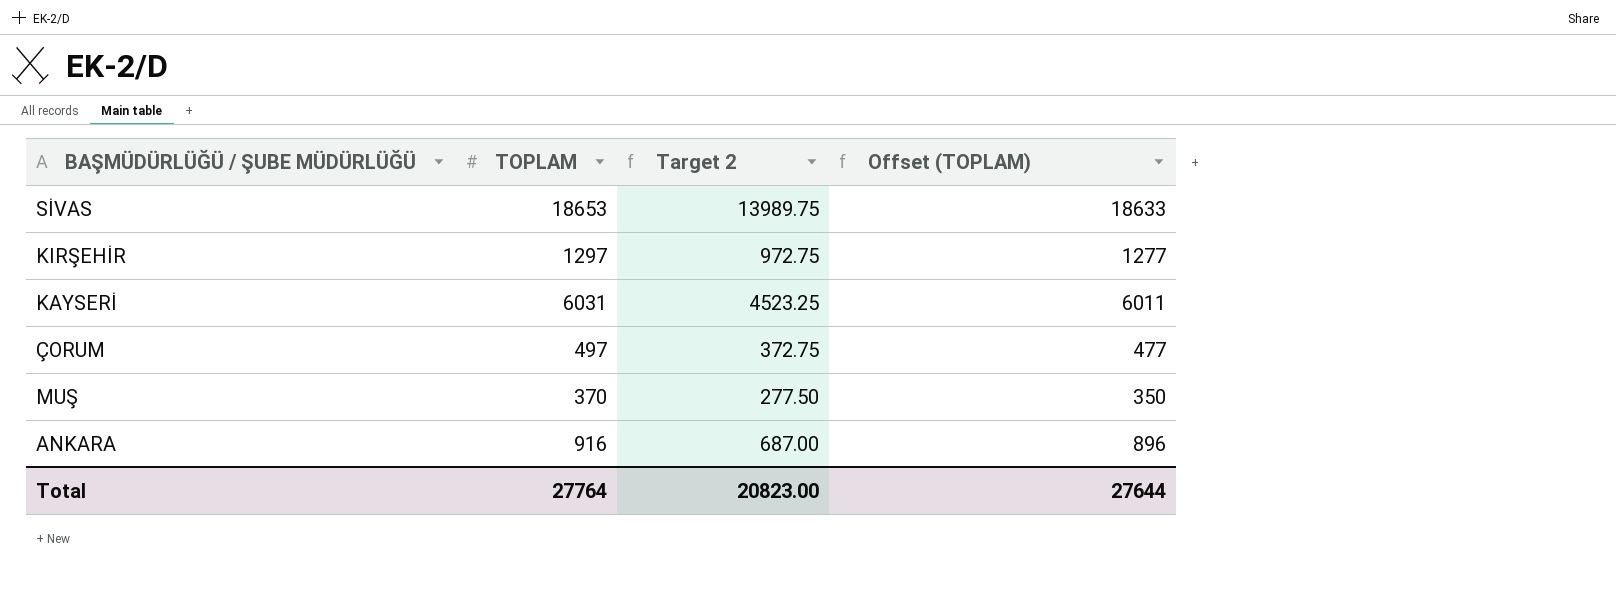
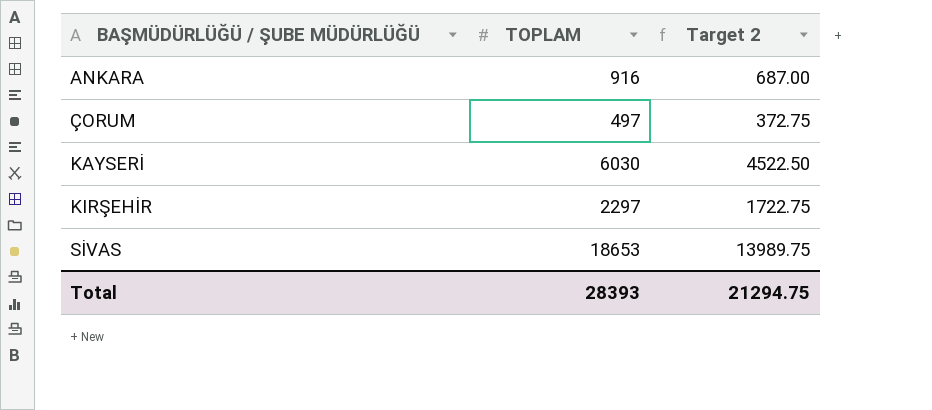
row order: none -> BAŞMÜDÜRLÜĞÜ / ŞUBE MÜDÜRLÜĞÜ ascending
column Offset (TOPLAM) | formula: [TOPLAM] - 20 -> none
row MUŞ: 370 | 277.50 | 350 -> none
KAYSERİ | TOPLAM: 6031 -> 6030
KAYSERİ | Target 2: 4523.25 -> 4522.50
KIRŞEHİR | TOPLAM: 1297 -> 2297
KIRŞEHİR | Target 2: 972.75 -> 1722.75
Total | TOPLAM: 27764 -> 28393
Total | Target 2: 20823.00 -> 21294.75

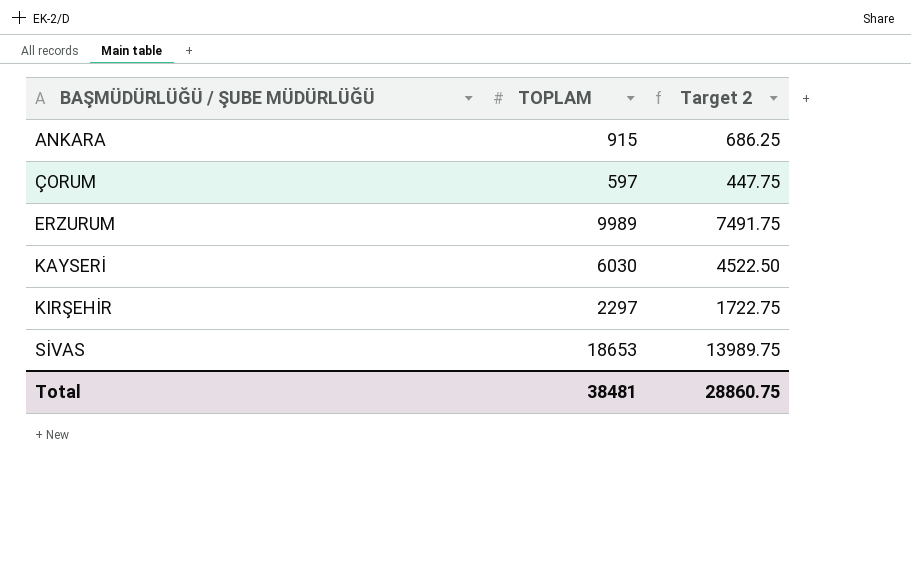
ANKARA | TOPLAM: 916 -> 915
ANKARA | Target 2: 687.00 -> 686.25
ÇORUM | TOPLAM: 497 -> 597
ÇORUM | Target 2: 372.75 -> 447.75
row ERZURUM: none -> 9989 | 7491.75
Total | TOPLAM: 28393 -> 38481
Total | Target 2: 21294.75 -> 28860.75

